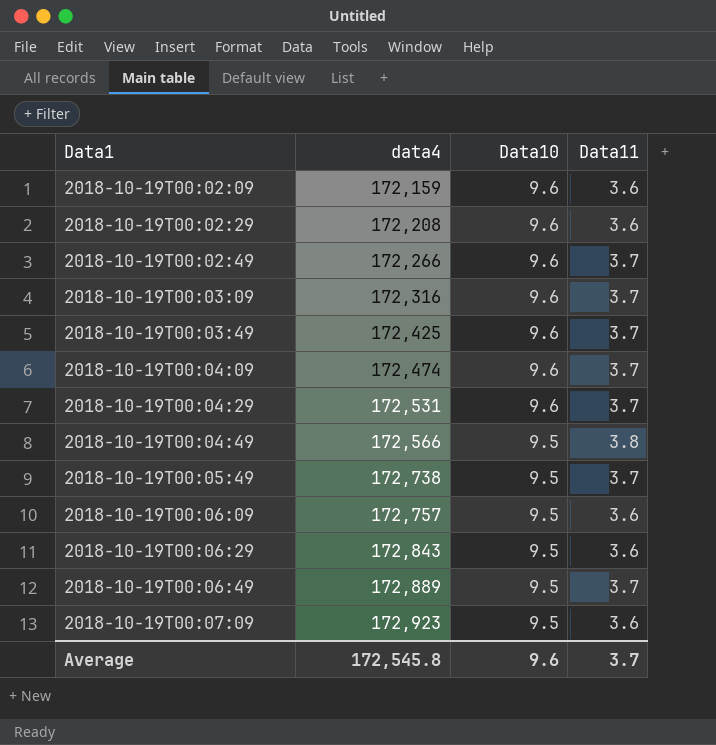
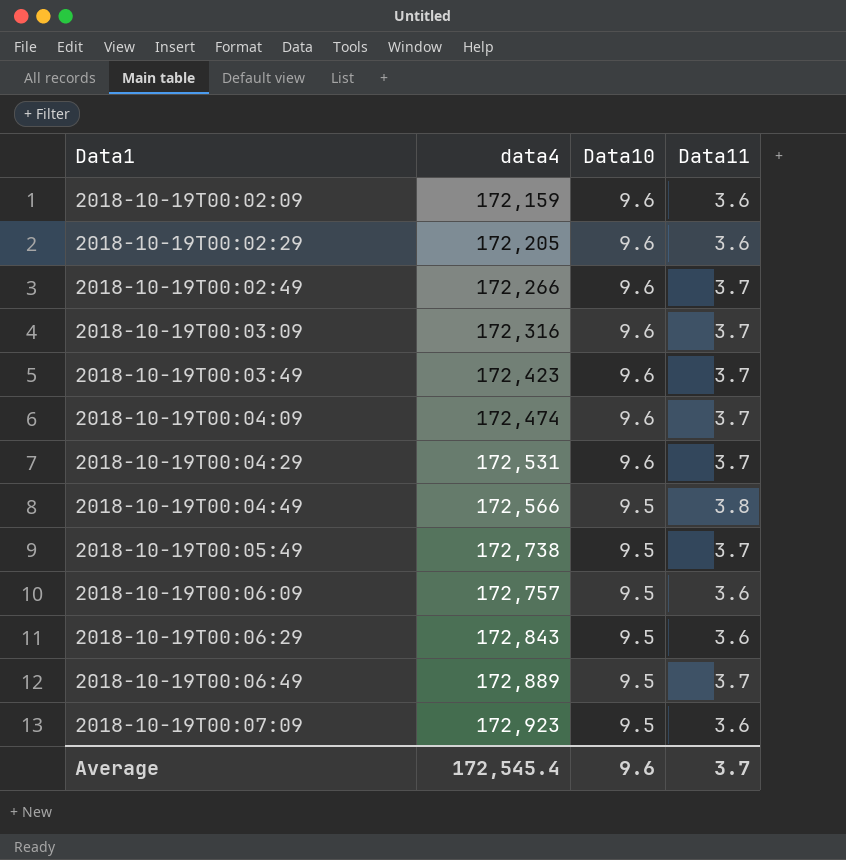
2018-10-19T00:02:29 | data4: 172,208 -> 172,205
2018-10-19T00:03:49 | data4: 172,425 -> 172,423
Average | data4: 172,545.8 -> 172,545.4

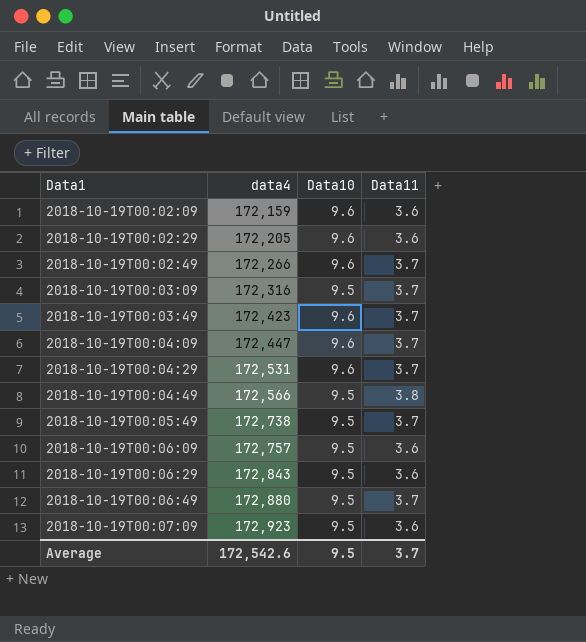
2018-10-19T00:03:09 | Data10: 9.6 -> 9.5
2018-10-19T00:04:09 | data4: 172,474 -> 172,447
2018-10-19T00:06:49 | data4: 172,889 -> 172,880
Average | data4: 172,545.4 -> 172,542.6
Average | Data10: 9.6 -> 9.5

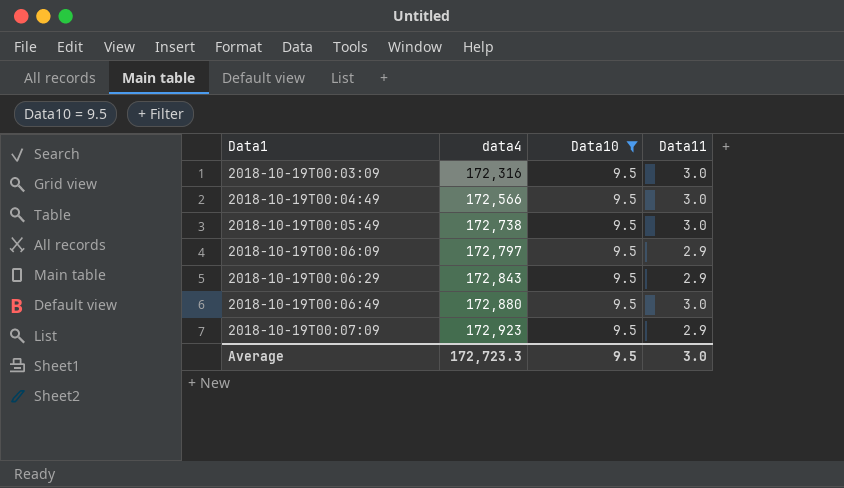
filter: none -> Data10 = 9.5
2018-10-19T00:03:09 | Data11: 3.7 -> 3.0
2018-10-19T00:04:49 | Data11: 3.8 -> 3.0
2018-10-19T00:05:49 | Data11: 3.7 -> 3.0
2018-10-19T00:06:09 | data4: 172,757 -> 172,797
2018-10-19T00:06:09 | Data11: 3.6 -> 2.9
2018-10-19T00:06:29 | Data11: 3.6 -> 2.9
2018-10-19T00:06:49 | Data11: 3.7 -> 3.0
2018-10-19T00:07:09 | Data11: 3.6 -> 2.9
Average | data4: 172,542.6 -> 172,723.3
Average | Data11: 3.7 -> 3.0

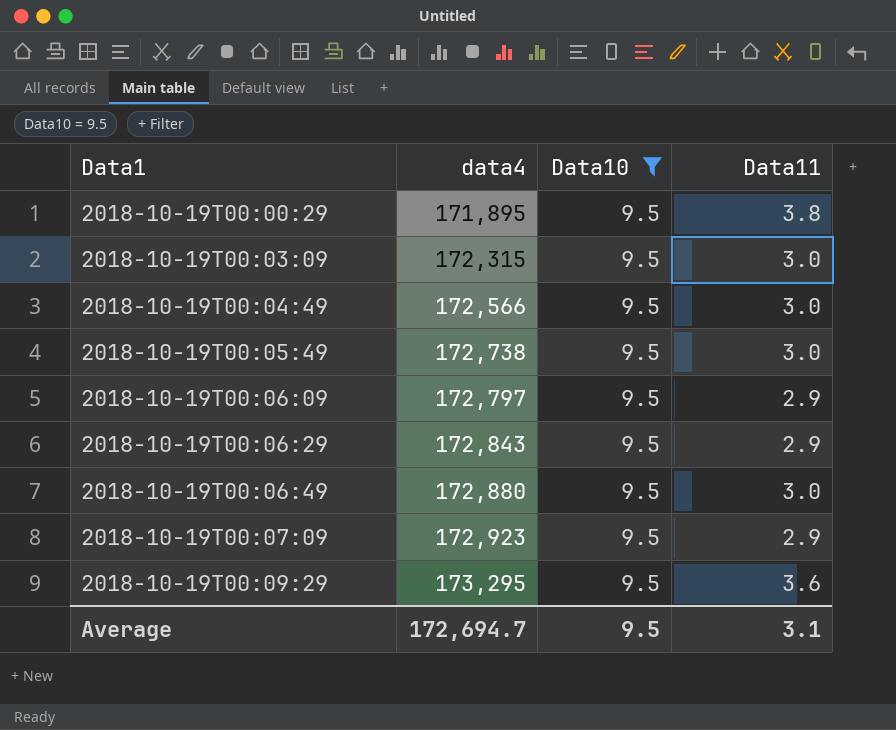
row 2018-10-19T00:00:29: none -> 171,895 | 9.5 | 3.8
2018-10-19T00:03:09 | data4: 172,316 -> 172,315
row 2018-10-19T00:09:29: none -> 173,295 | 9.5 | 3.6
Average | data4: 172,723.3 -> 172,694.7
Average | Data11: 3.0 -> 3.1

